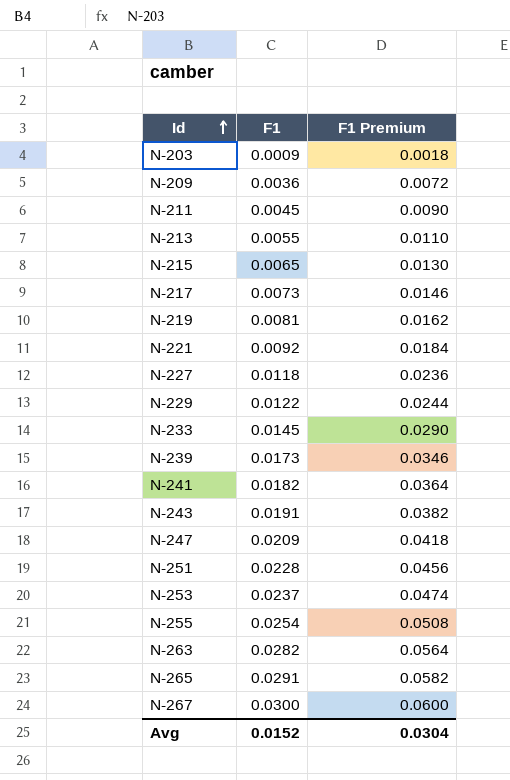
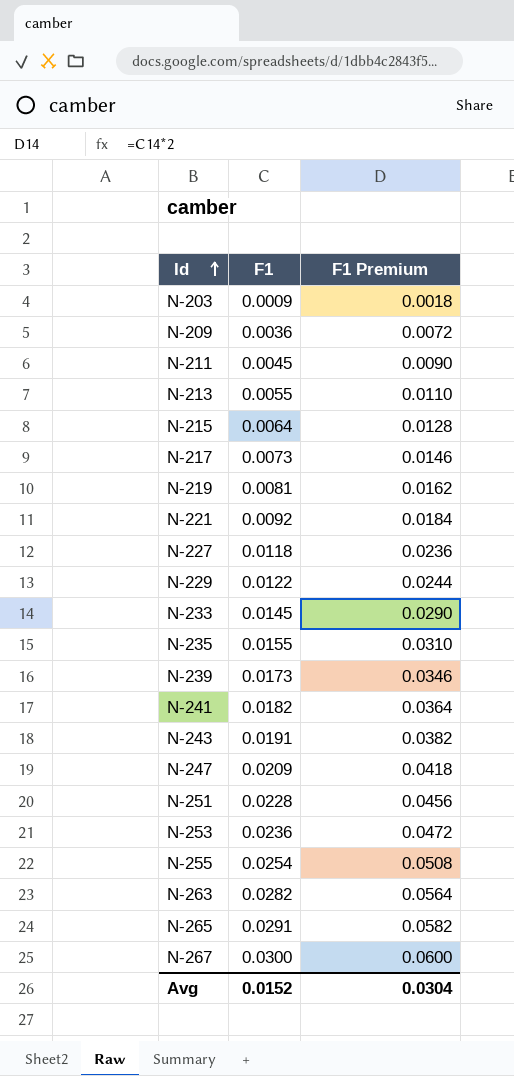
N-215 | F1: 0.0065 -> 0.0064
N-215 | F1 Premium: 0.0130 -> 0.0128
row N-235: none -> 0.0155 | 0.0310
N-253 | F1: 0.0237 -> 0.0236
N-253 | F1 Premium: 0.0474 -> 0.0472

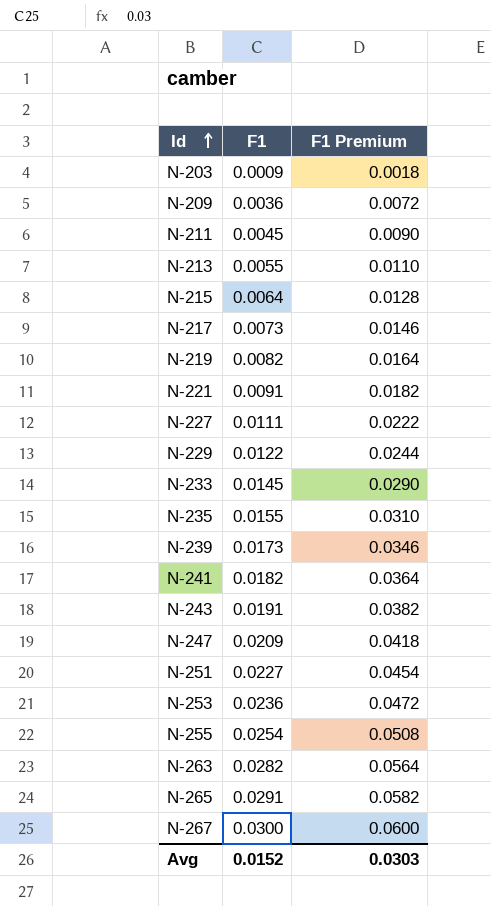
N-219 | F1: 0.0081 -> 0.0082
N-219 | F1 Premium: 0.0162 -> 0.0164
N-221 | F1: 0.0092 -> 0.0091
N-221 | F1 Premium: 0.0184 -> 0.0182
N-227 | F1: 0.0118 -> 0.0111
N-227 | F1 Premium: 0.0236 -> 0.0222
N-251 | F1: 0.0228 -> 0.0227
N-251 | F1 Premium: 0.0456 -> 0.0454
Avg | F1 Premium: 0.0304 -> 0.0303

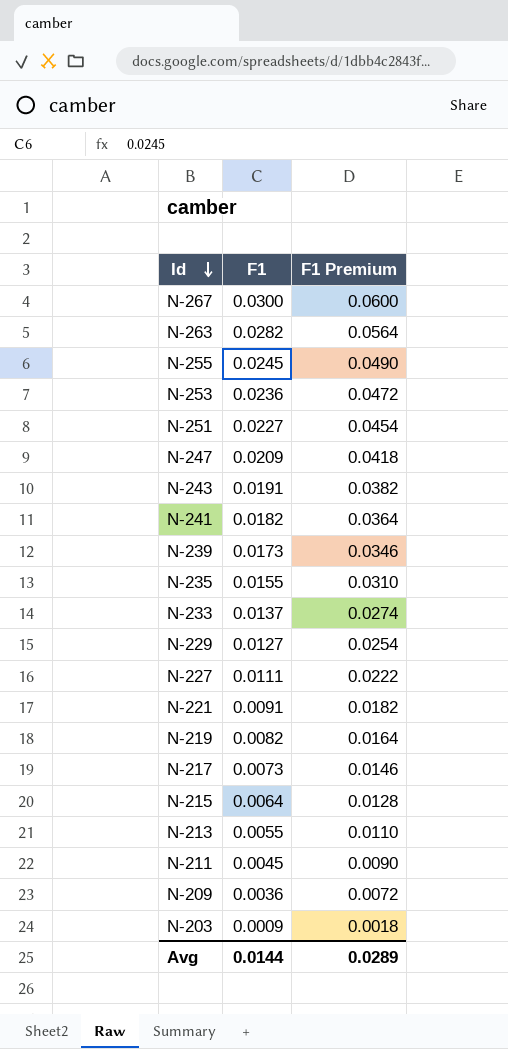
row order: Id ascending -> Id descending
row N-265: 0.0291 | 0.0582 -> none
N-255 | F1: 0.0254 -> 0.0245
N-255 | F1 Premium: 0.0508 -> 0.0490
N-233 | F1: 0.0145 -> 0.0137
N-233 | F1 Premium: 0.0290 -> 0.0274
N-229 | F1: 0.0122 -> 0.0127
N-229 | F1 Premium: 0.0244 -> 0.0254
Avg | F1: 0.0152 -> 0.0144
Avg | F1 Premium: 0.0303 -> 0.0289

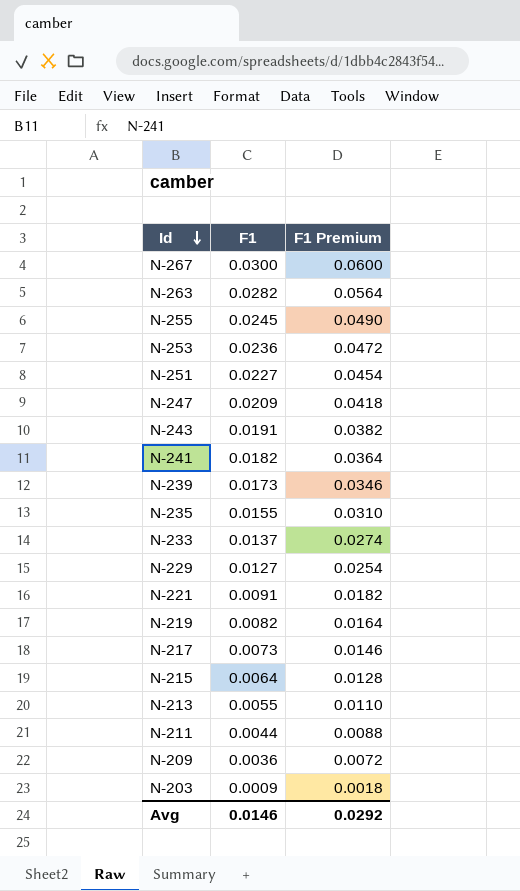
row N-227: 0.0111 | 0.0222 -> none
N-211 | F1: 0.0045 -> 0.0044
N-211 | F1 Premium: 0.0090 -> 0.0088
Avg | F1: 0.0144 -> 0.0146
Avg | F1 Premium: 0.0289 -> 0.0292

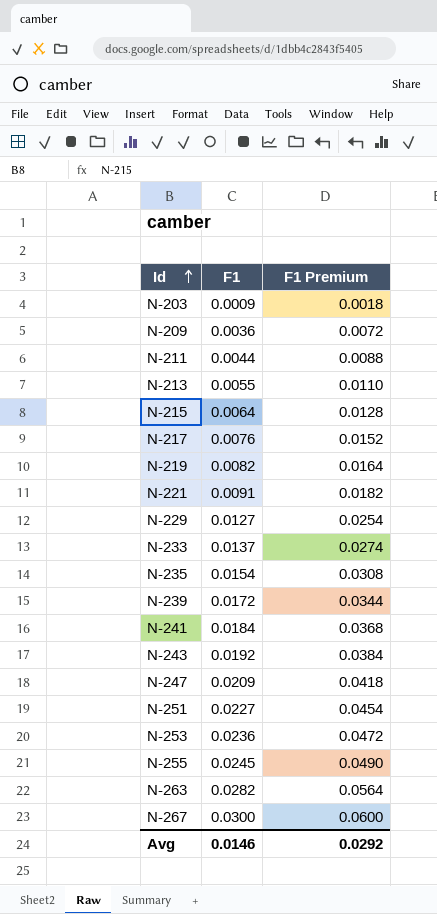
row order: Id descending -> Id ascending
N-217 | F1: 0.0073 -> 0.0076
N-217 | F1 Premium: 0.0146 -> 0.0152
N-235 | F1: 0.0155 -> 0.0154
N-235 | F1 Premium: 0.0310 -> 0.0308
N-239 | F1: 0.0173 -> 0.0172
N-239 | F1 Premium: 0.0346 -> 0.0344
N-241 | F1: 0.0182 -> 0.0184
N-241 | F1 Premium: 0.0364 -> 0.0368
N-243 | F1: 0.0191 -> 0.0192
N-243 | F1 Premium: 0.0382 -> 0.0384

